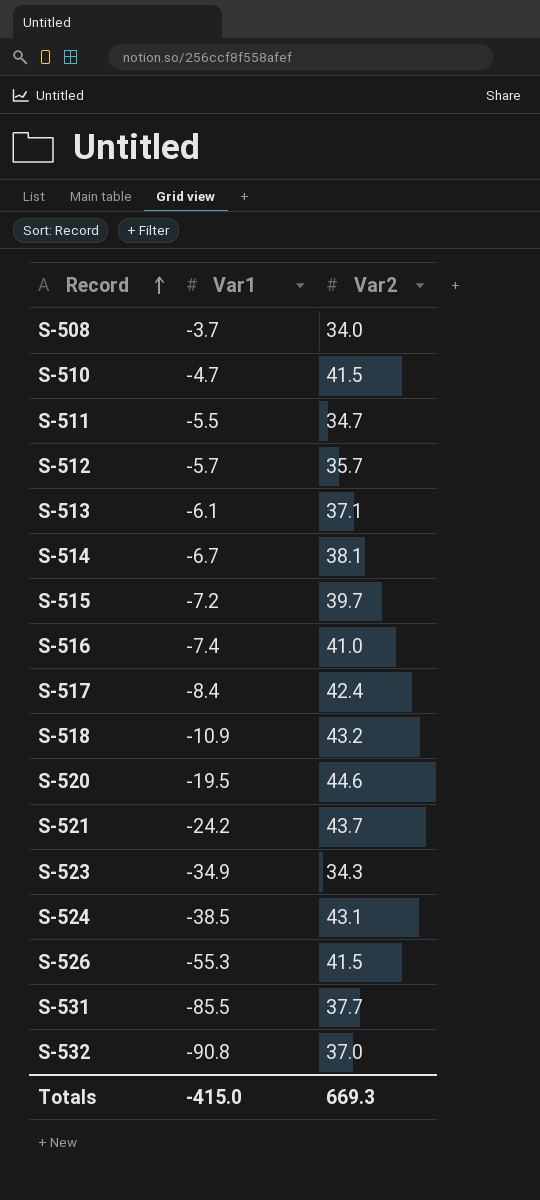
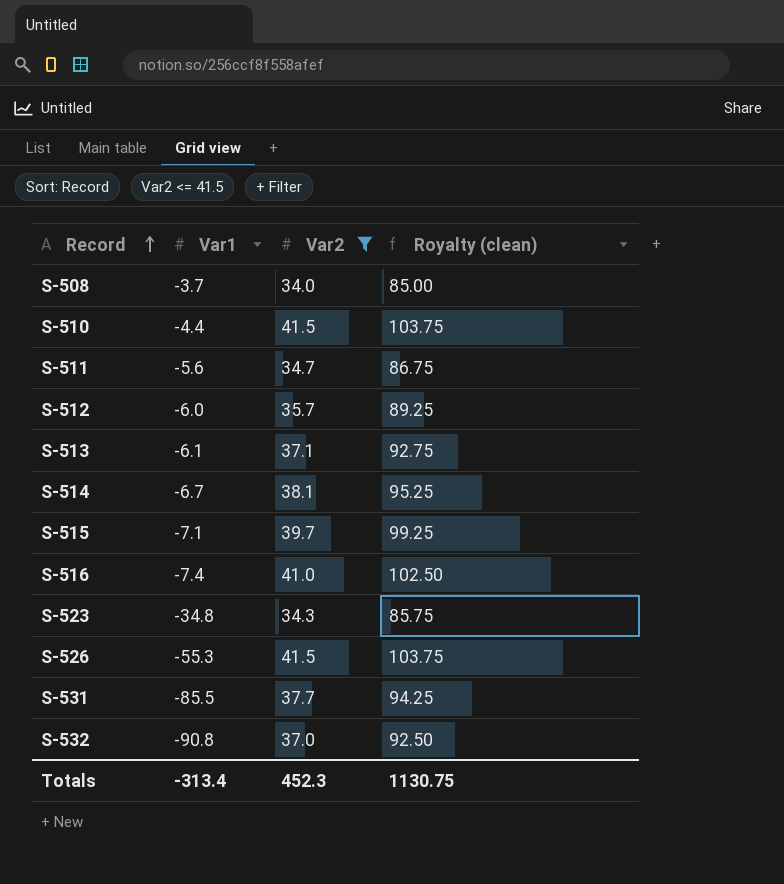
filter: none -> Var2 <= 41.5
column Royalty (clean) | formula: none -> [Var2] * 2.5
S-510 | Var1: -4.7 -> -4.4
S-511 | Var1: -5.5 -> -5.6
S-512 | Var1: -5.7 -> -6.0
S-515 | Var1: -7.2 -> -7.1
S-523 | Var1: -34.9 -> -34.8
Totals | Var1: -415.0 -> -313.4
Totals | Var2: 669.3 -> 452.3

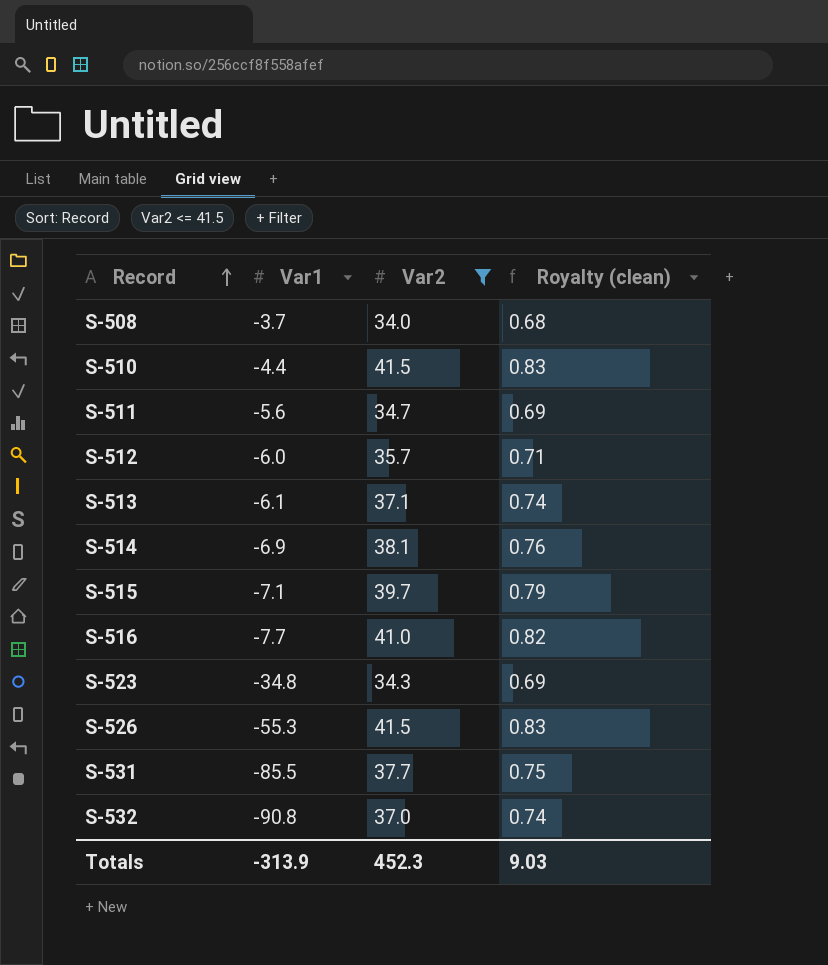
column Royalty (clean) | formula: [Var2] * 2.5 -> [Var2] * 0.02
S-514 | Var1: -6.7 -> -6.9
S-516 | Var1: -7.4 -> -7.7
Totals | Var1: -313.4 -> -313.9
Totals | Royalty (clean): 1130.75 -> 9.03

